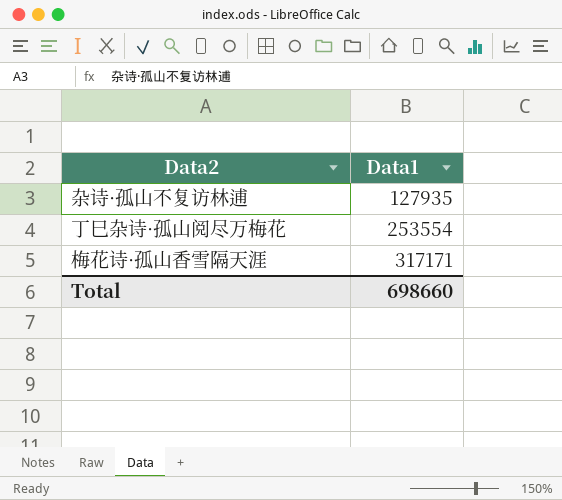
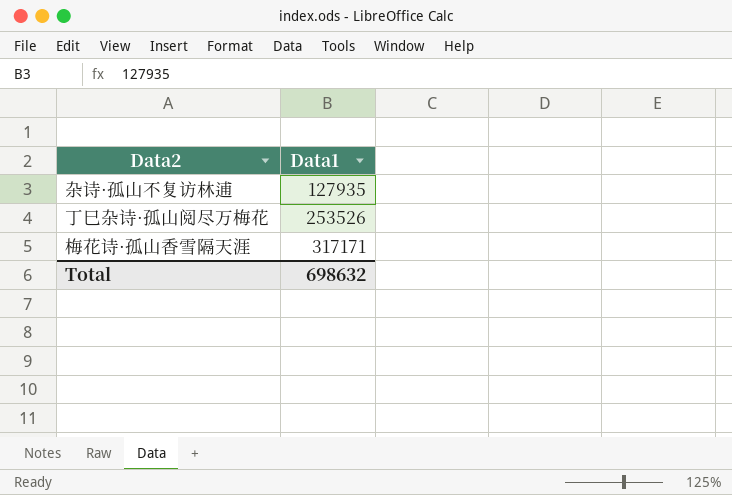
丁巳杂诗·孤山阅尽万梅花 | Data1: 253554 -> 253526
Total | Data1: 698660 -> 698632

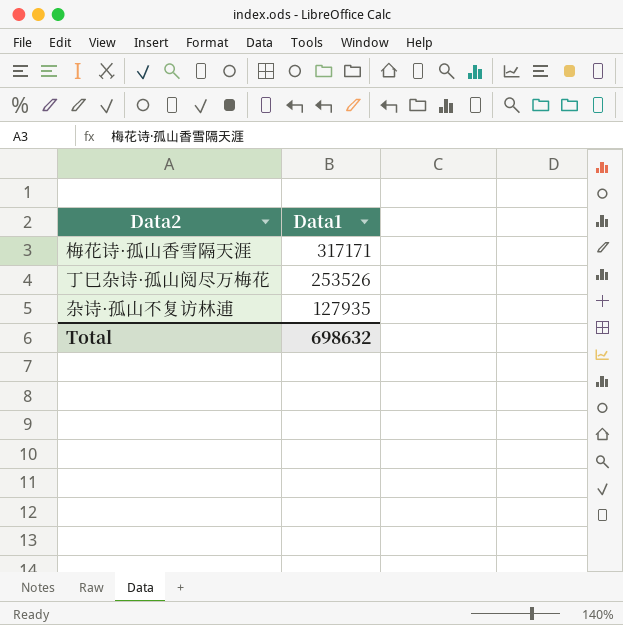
row order: Data1 ascending -> Data1 descending

